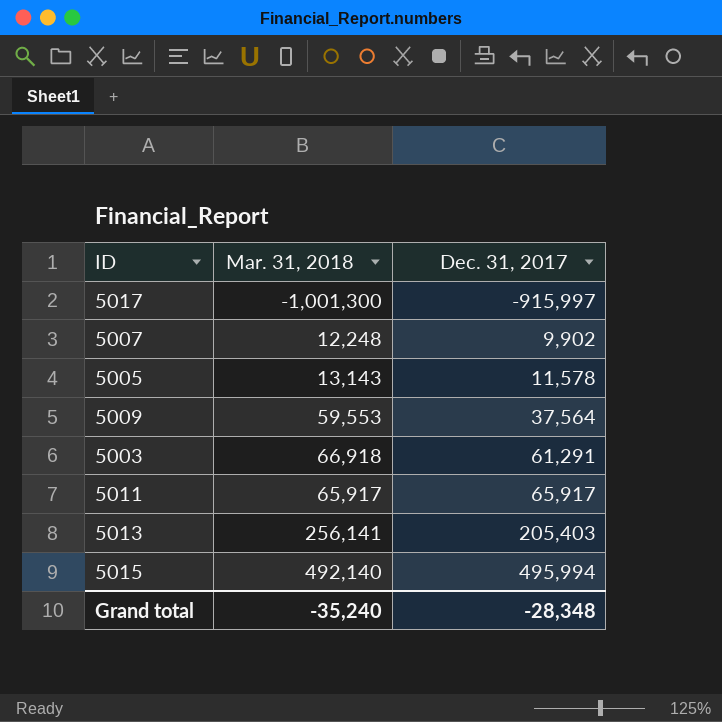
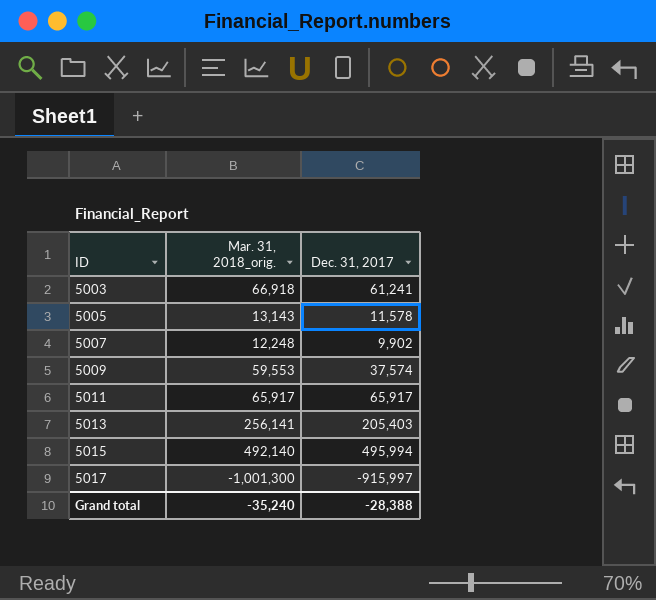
row order: Dec. 31, 2017 ascending -> ID ascending
column name: Mar. 31, 2018 -> Mar. 31, 2018_orig.
5003 | Dec. 31, 2017: 61,291 -> 61,241
5009 | Dec. 31, 2017: 37,564 -> 37,574
Grand total | Dec. 31, 2017: -28,348 -> -28,388

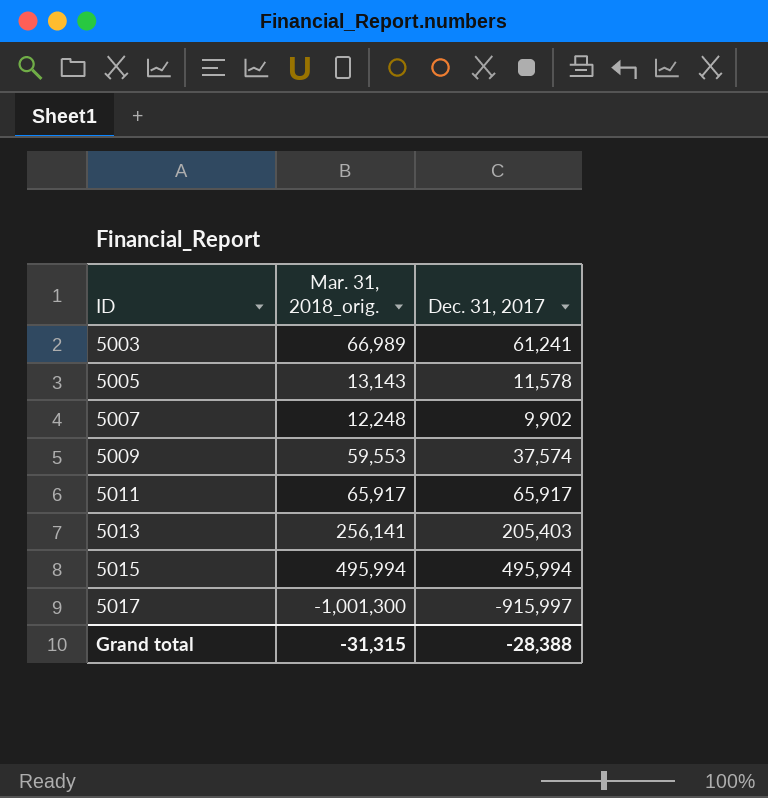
5003 | Mar. 31, 2018_orig.: 66,918 -> 66,989
5015 | Mar. 31, 2018_orig.: 492,140 -> 495,994
Grand total | Mar. 31, 2018_orig.: -35,240 -> -31,315

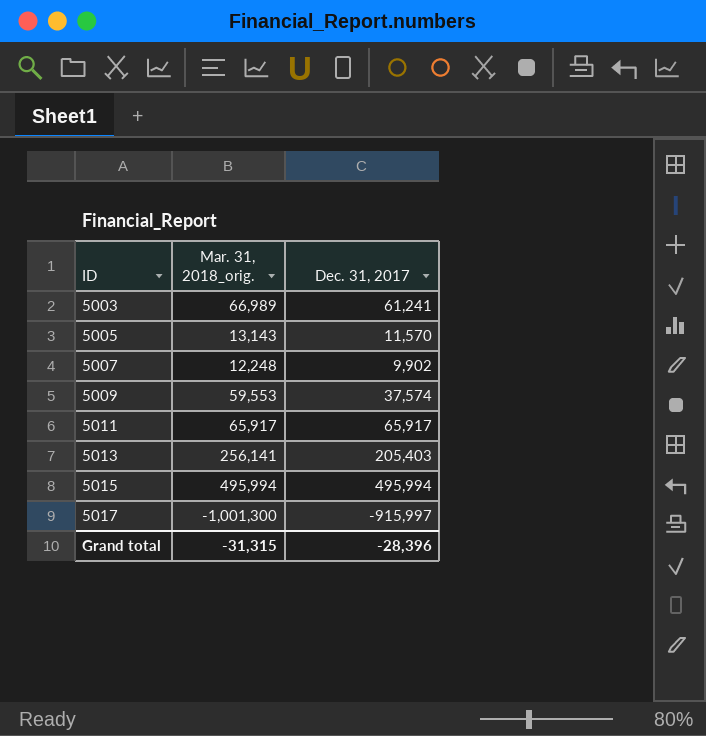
5005 | Dec. 31, 2017: 11,578 -> 11,570
Grand total | Dec. 31, 2017: -28,388 -> -28,396

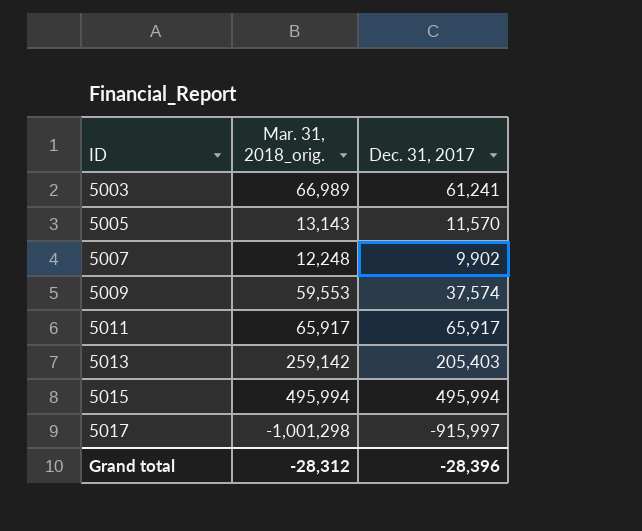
5013 | Mar. 31, 2018_orig.: 256,141 -> 259,142
5017 | Mar. 31, 2018_orig.: -1,001,300 -> -1,001,298
Grand total | Mar. 31, 2018_orig.: -31,315 -> -28,312

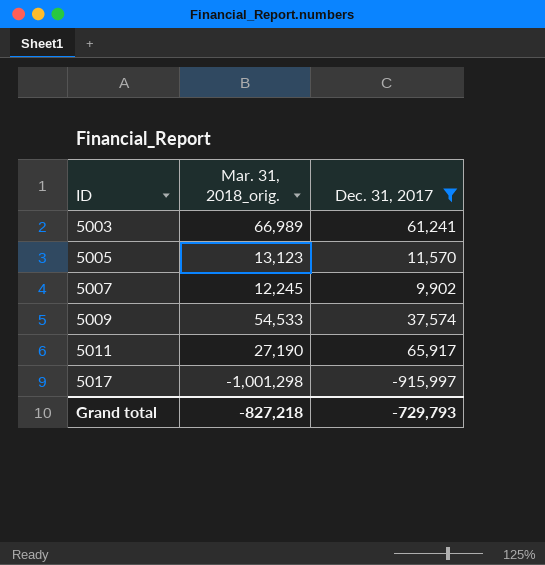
filter: none -> Dec. 31, 2017 <= 65,917
5005 | Mar. 31, 2018_orig.: 13,143 -> 13,123
5007 | Mar. 31, 2018_orig.: 12,248 -> 12,245
5009 | Mar. 31, 2018_orig.: 59,553 -> 54,533
5011 | Mar. 31, 2018_orig.: 65,917 -> 27,190
Grand total | Mar. 31, 2018_orig.: -28,312 -> -827,218
Grand total | Dec. 31, 2017: -28,396 -> -729,793

